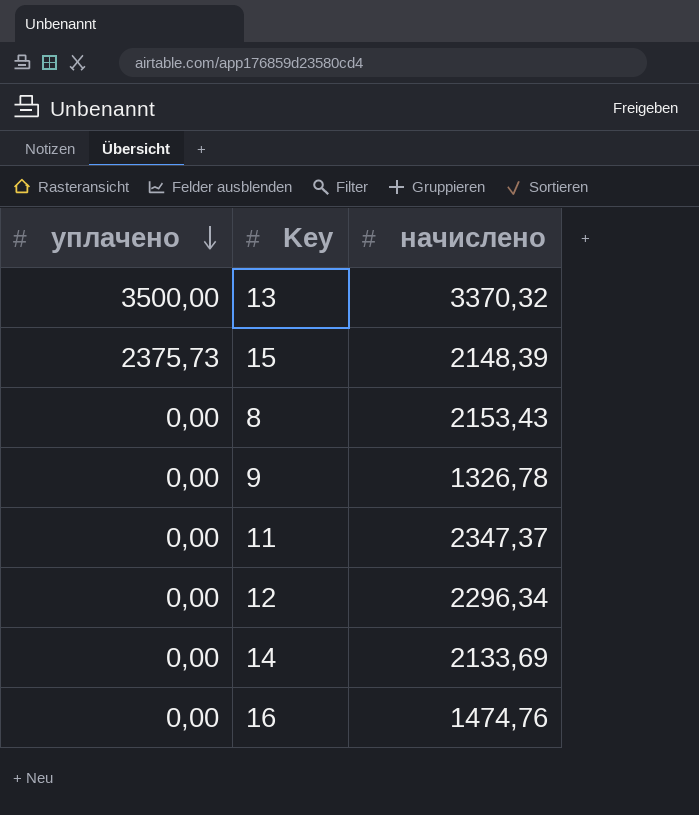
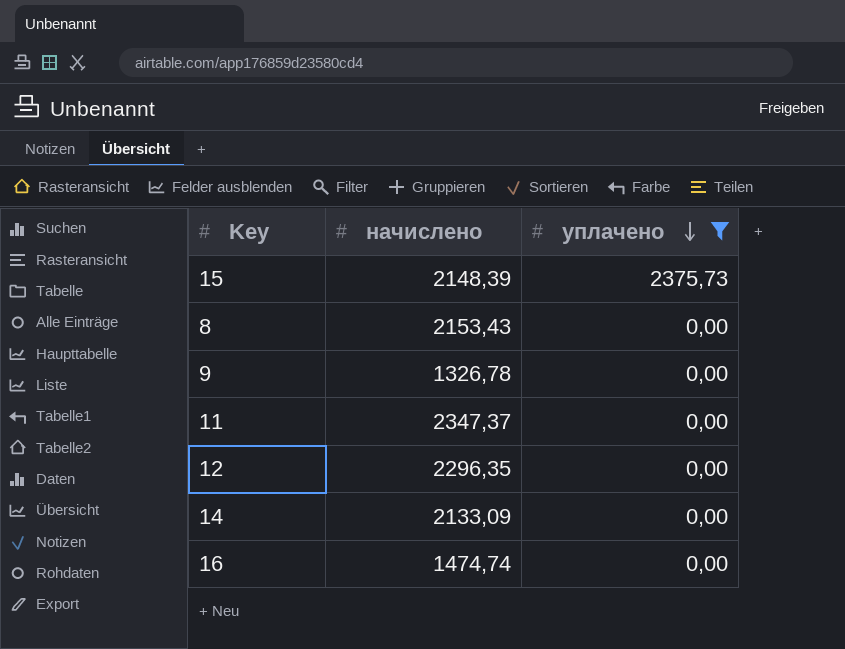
filter: none -> уплачено != 3500,00
column уплачено | position: 1 -> 3
12 | начислено: 2296,34 -> 2296,35
14 | начислено: 2133,69 -> 2133,09
16 | начислено: 1474,76 -> 1474,74

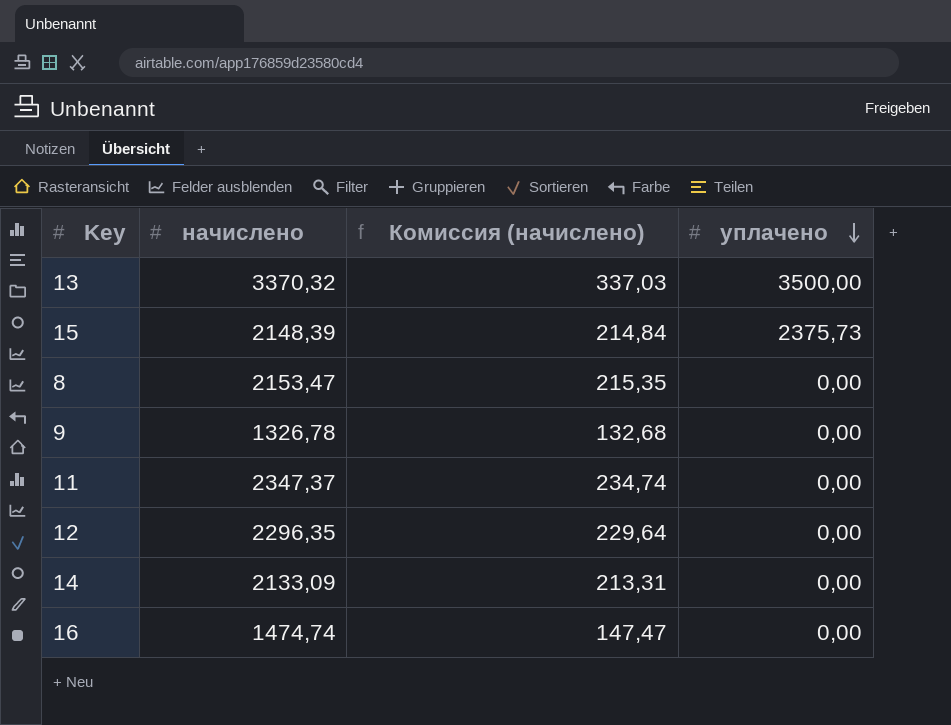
filter: уплачено != 3500,00 -> none
column Комиссия (начислено) | formula: none -> [начислено] * 0,1
8 | начислено: 2153,43 -> 2153,47

